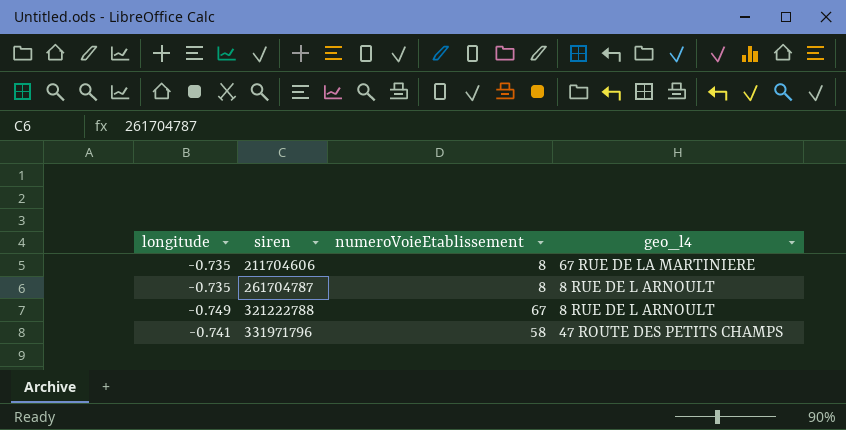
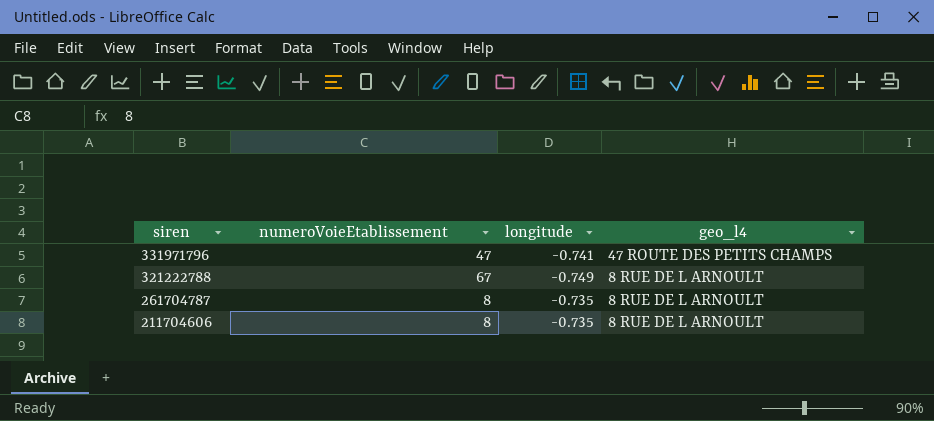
row order: siren ascending -> siren descending
column longitude | position: 1 -> 3
331971796 | numeroVoieEtablissement: 58 -> 47
211704606 | geo_l4: 67 RUE DE LA MARTINIERE -> 8 RUE DE L ARNOULT

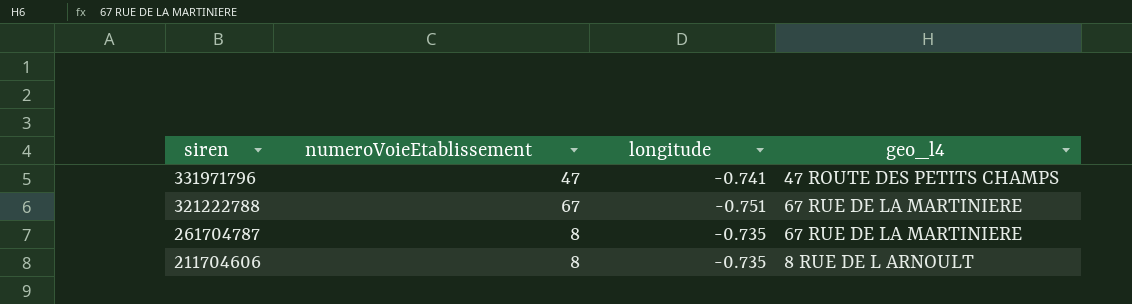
321222788 | longitude: -0.749 -> -0.751
321222788 | geo_l4: 8 RUE DE L ARNOULT -> 67 RUE DE LA MARTINIERE
261704787 | geo_l4: 8 RUE DE L ARNOULT -> 67 RUE DE LA MARTINIERE

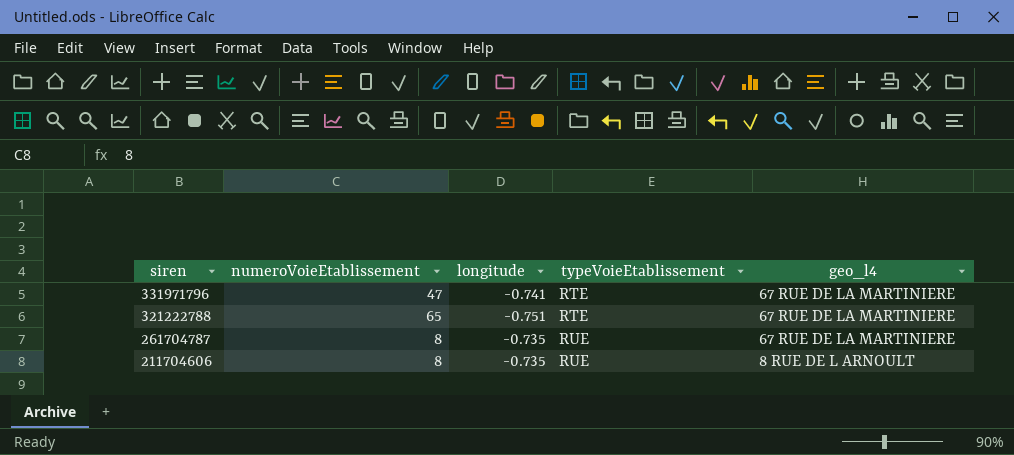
column typeVoieEtablissement | position: none -> 4
331971796 | geo_l4: 47 ROUTE DES PETITS CHAMPS -> 67 RUE DE LA MARTINIERE
321222788 | numeroVoieEtablissement: 67 -> 65

